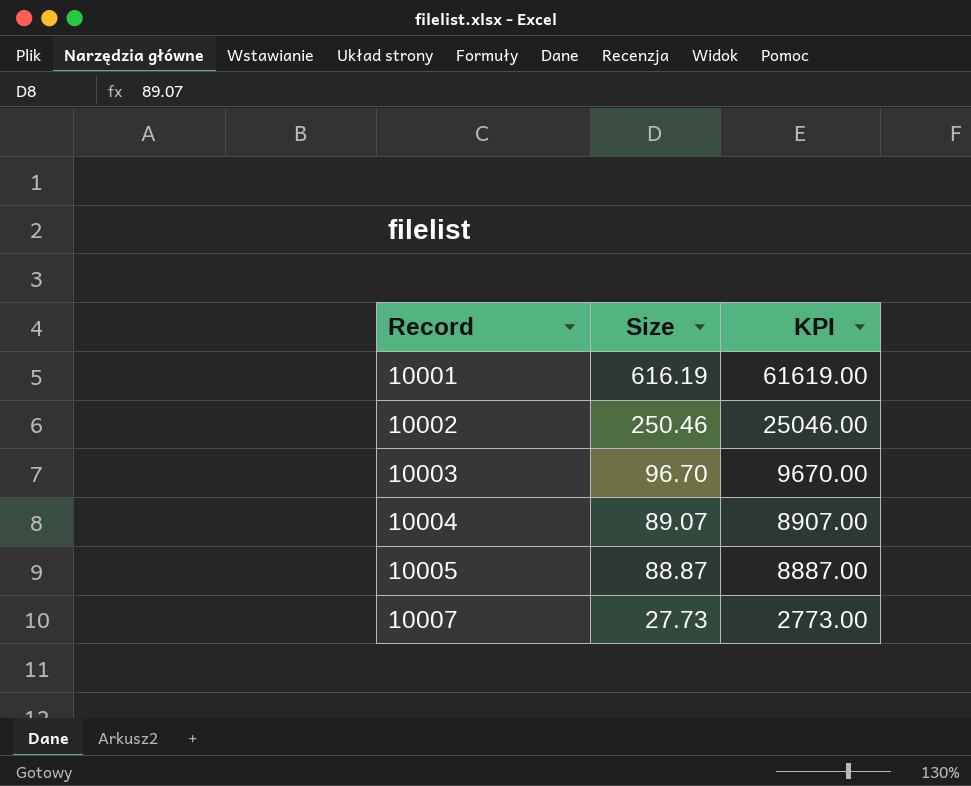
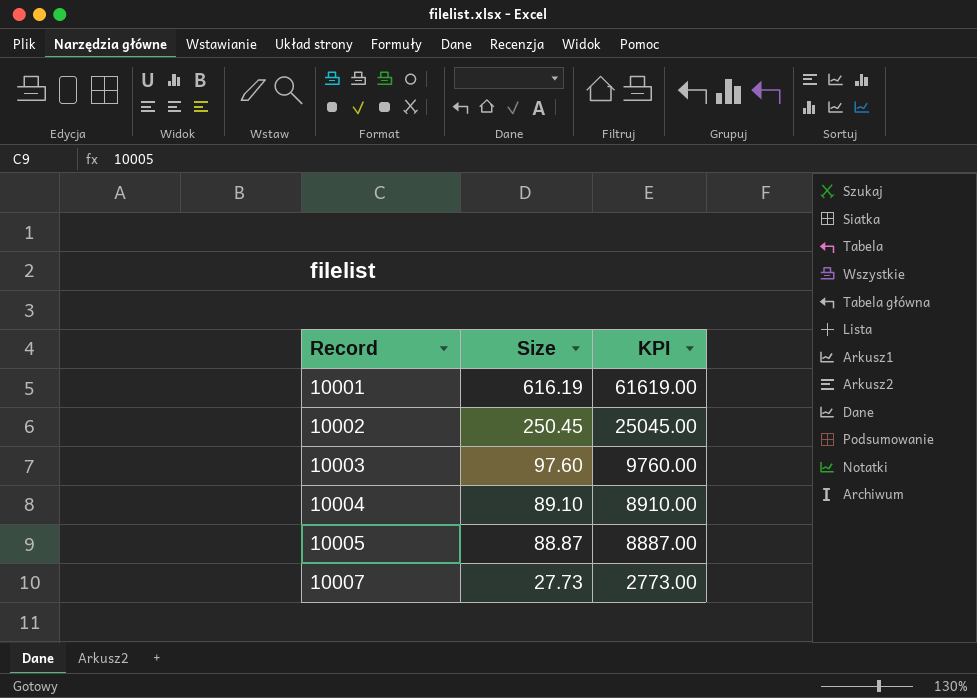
10002 | Size: 250.46 -> 250.45
10002 | KPI: 25046.00 -> 25045.00
10003 | Size: 96.70 -> 97.60
10003 | KPI: 9670.00 -> 9760.00
10004 | Size: 89.07 -> 89.10
10004 | KPI: 8907.00 -> 8910.00

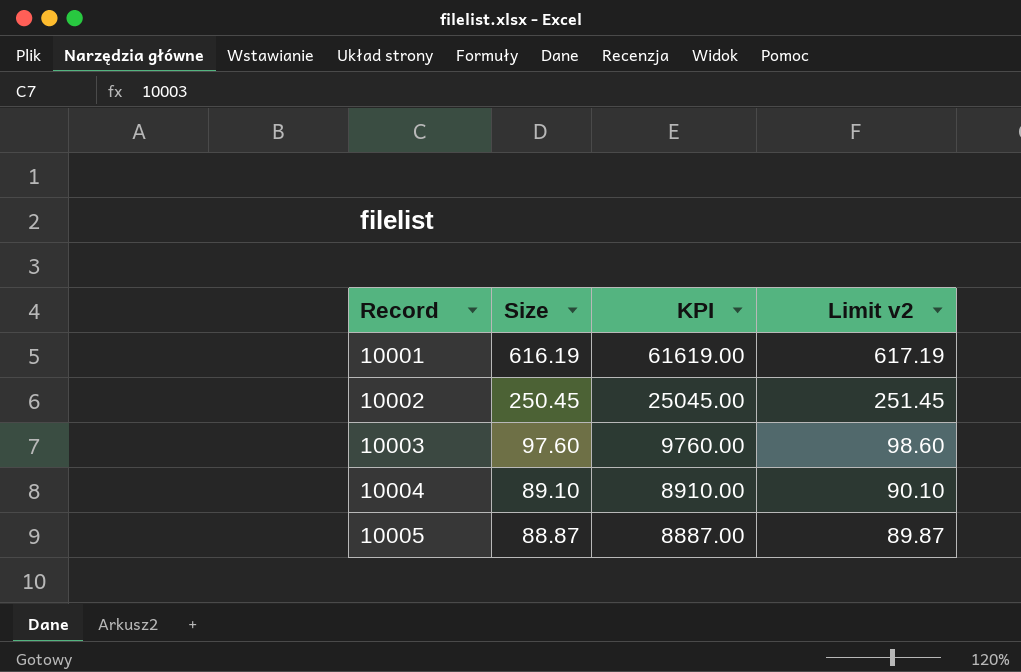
column Limit v2 | formula: none -> [Size] + 1
row 10007: 27.73 | 2773.00 -> none

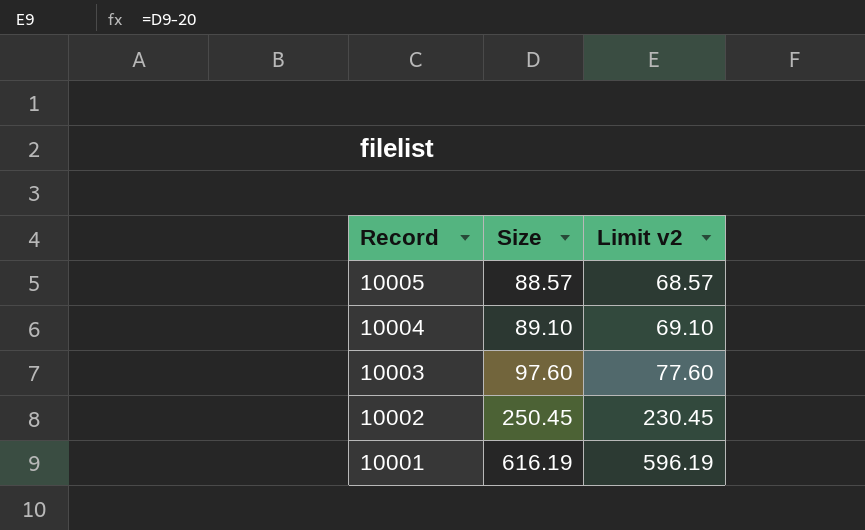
row order: Record ascending -> Record descending
column KPI | formula: [Size] * 100 -> none
column Limit v2 | formula: [Size] + 1 -> [Size] - 20
10005 | Size: 88.87 -> 88.57

